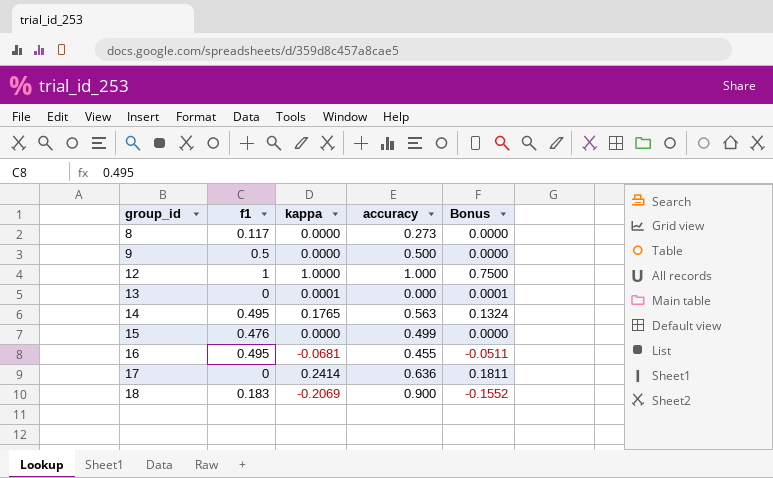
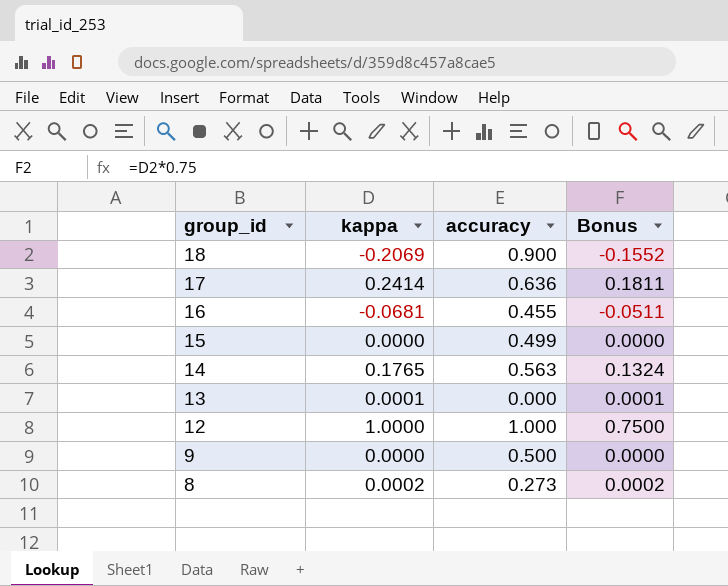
row order: group_id ascending -> group_id descending
column f1 | position: 2 -> none
8 | kappa: 0.0000 -> 0.0002
8 | Bonus: 0.0000 -> 0.0002

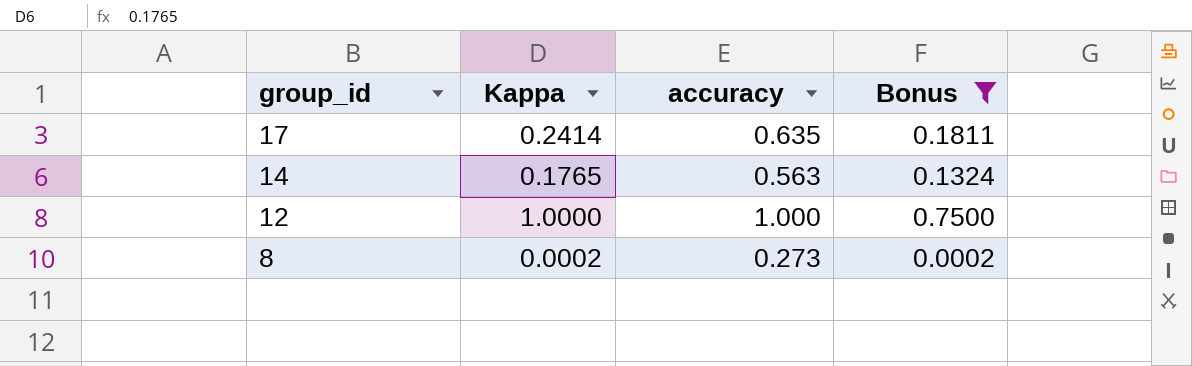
filter: none -> Bonus >= 0.0002
column name: kappa -> Kappa
17 | accuracy: 0.636 -> 0.635

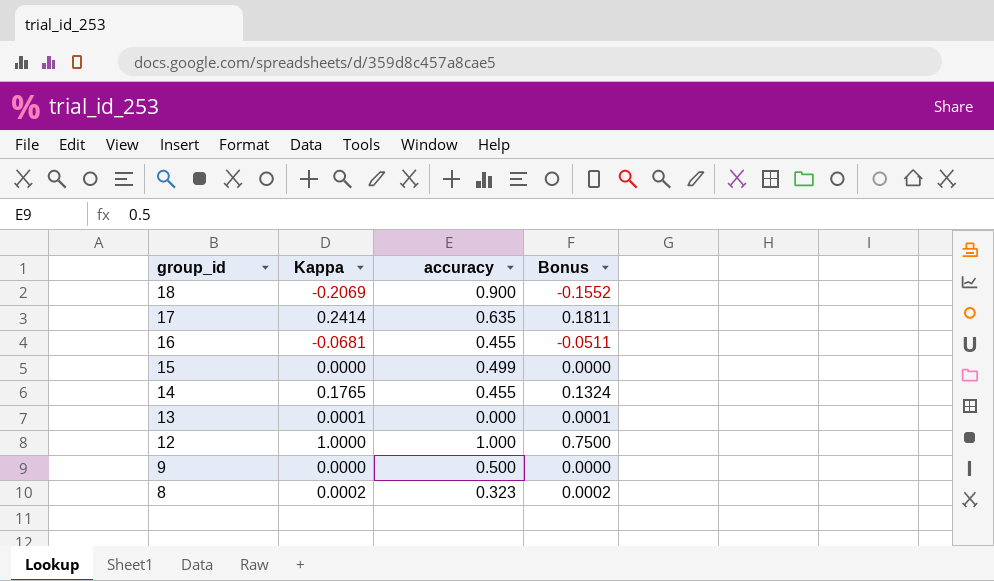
filter: Bonus >= 0.0002 -> none
14 | accuracy: 0.563 -> 0.455
8 | accuracy: 0.273 -> 0.323

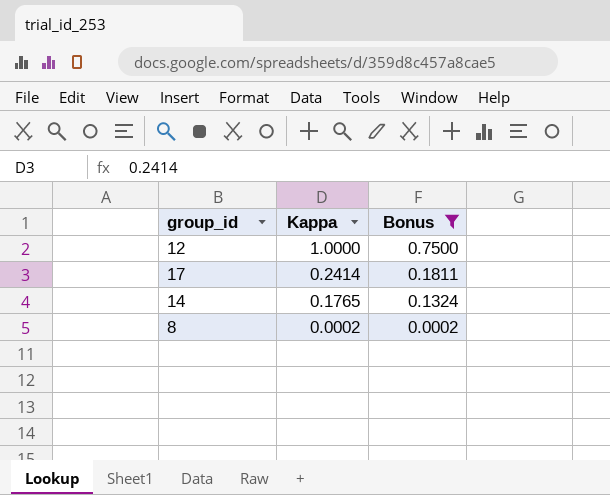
filter: none -> Bonus >= 0.0002
row order: group_id descending -> Kappa descending
column accuracy | position: 3 -> none

